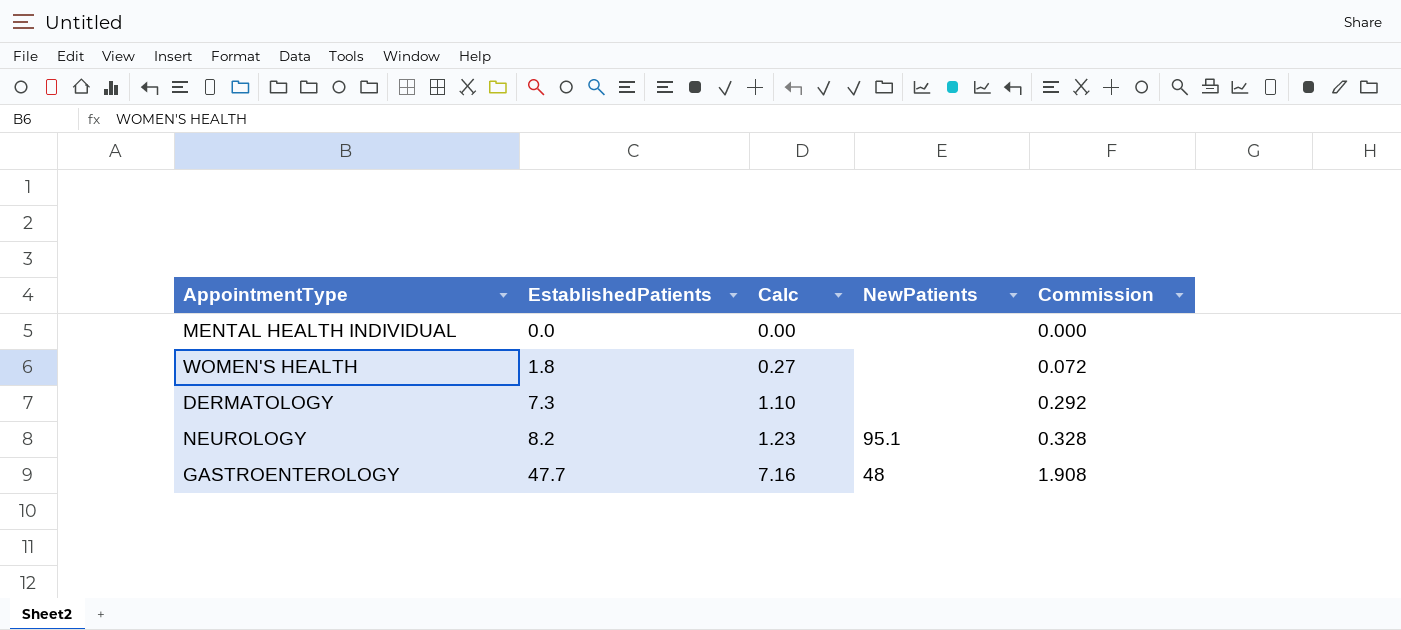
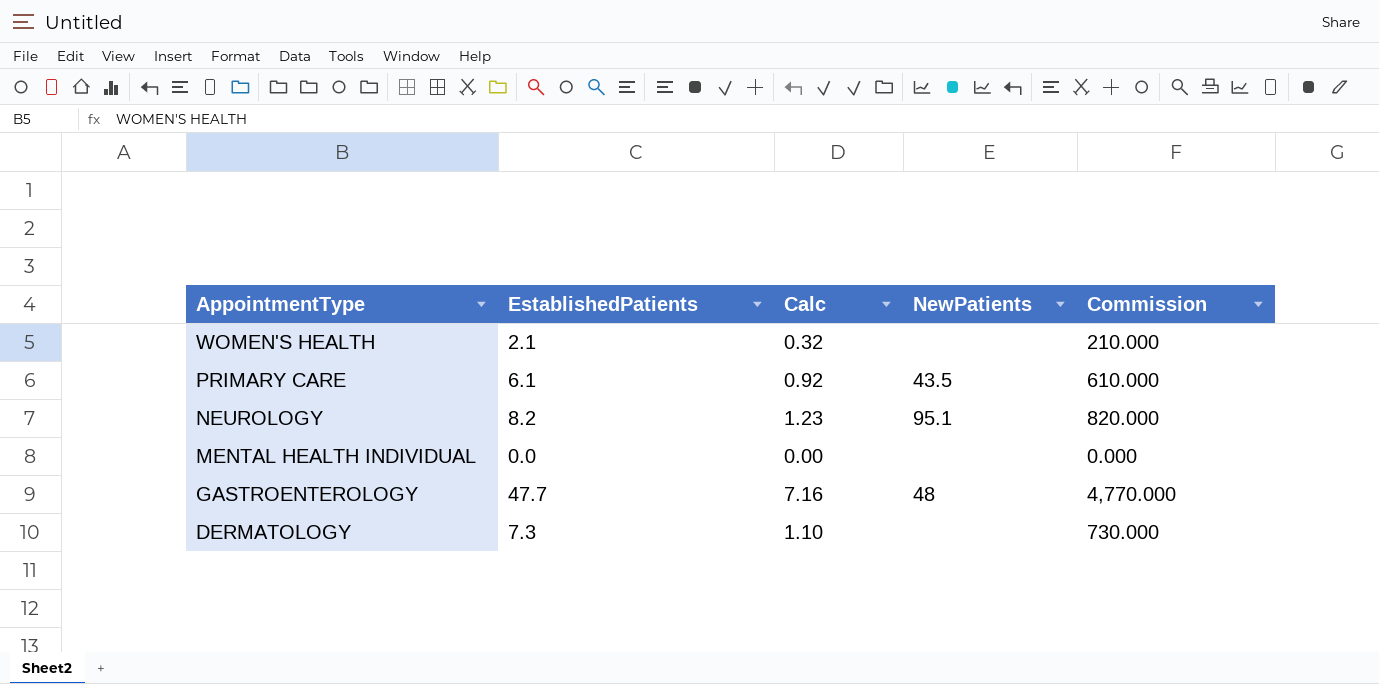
row order: EstablishedPatients ascending -> AppointmentType descending
column Commission | formula: [EstablishedPatients] * 0.04 -> [EstablishedPatients] * 100
WOMEN'S HEALTH | EstablishedPatients: 1.8 -> 2.1
WOMEN'S HEALTH | Calc: 0.27 -> 0.32
row PRIMARY CARE: none -> 6.1 | 0.92 | 43.5 | 610.000

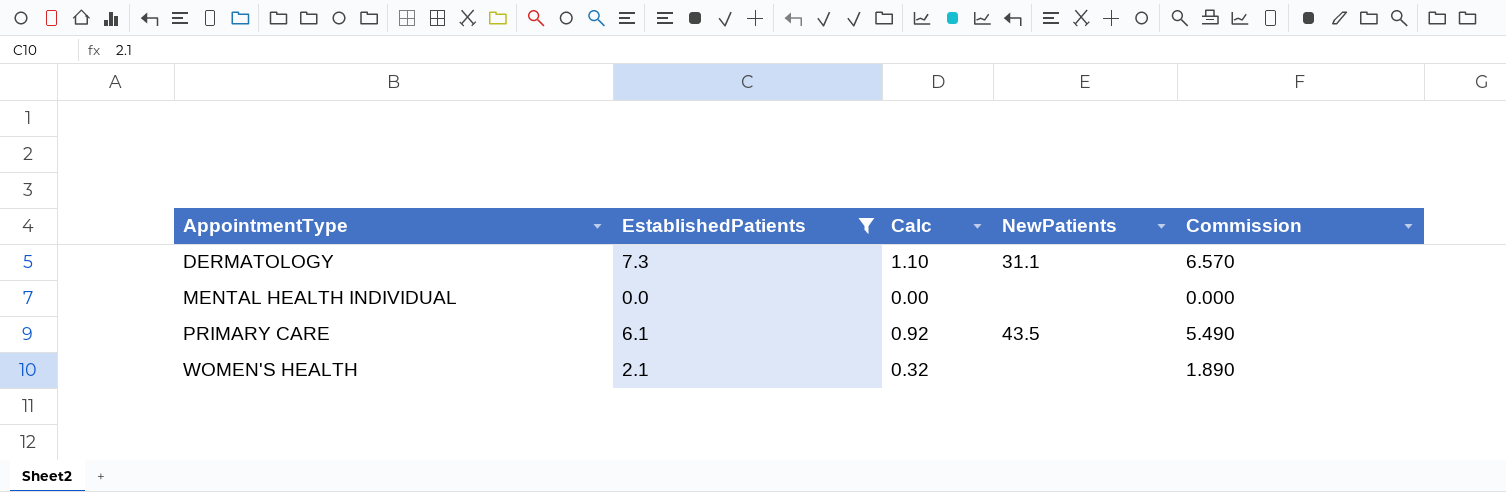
filter: none -> EstablishedPatients <= 7.3
row order: AppointmentType descending -> AppointmentType ascending
column Commission | formula: [EstablishedPatients] * 100 -> [EstablishedPatients] * 0.9
DERMATOLOGY | NewPatients: none -> 31.1

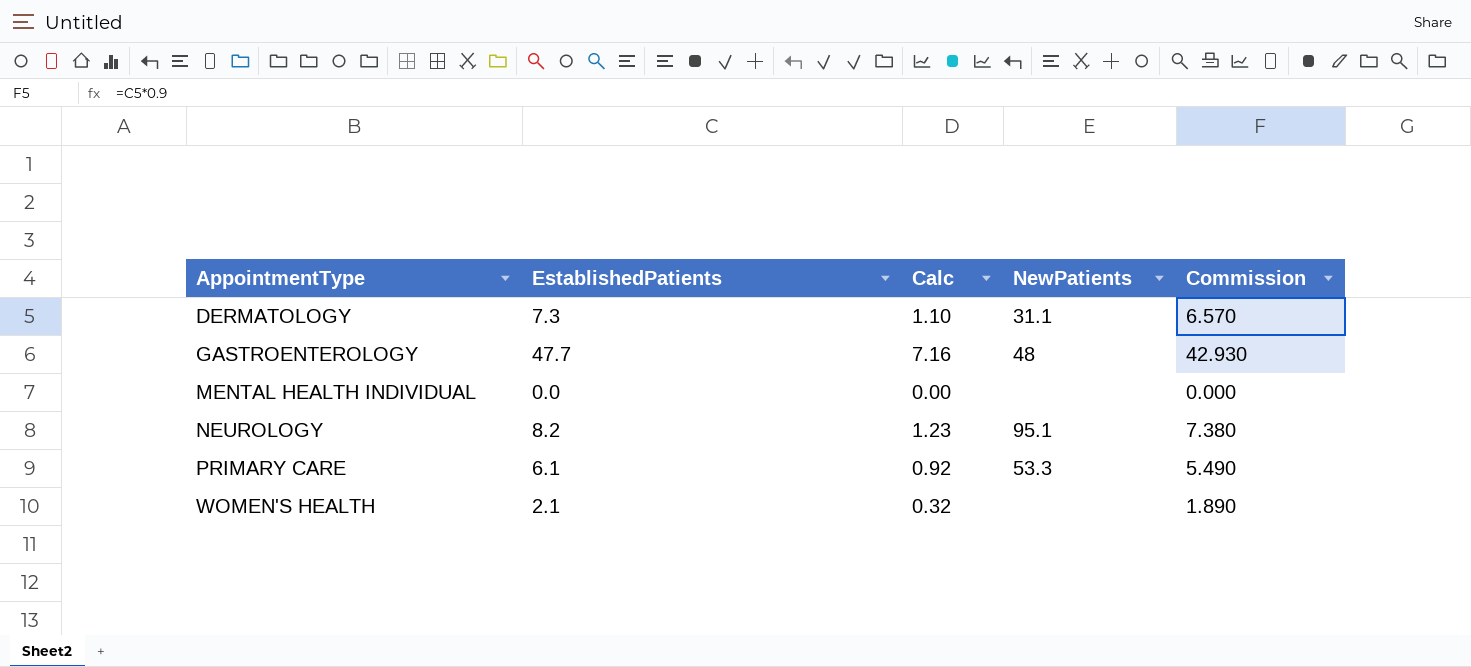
filter: EstablishedPatients <= 7.3 -> none
PRIMARY CARE | NewPatients: 43.5 -> 53.3

